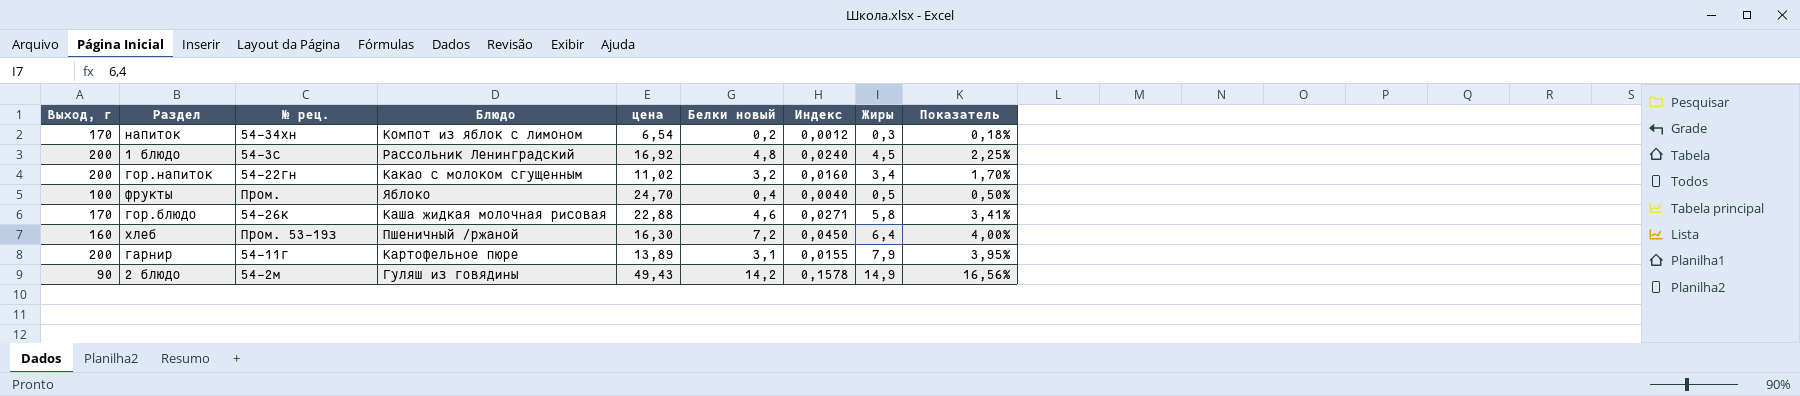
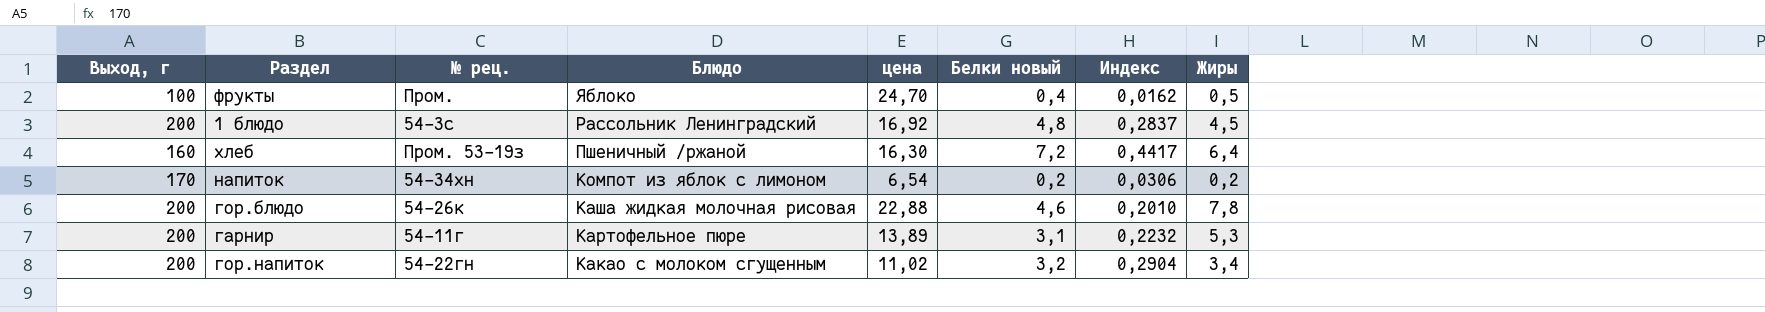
row order: none -> Блюдо descending
column Показатель | formula: [Жиры] / [Выход, г] -> none
column Индекс | formula: [Белки новый] / [Выход, г] -> [Белки новый] / [цена]
row 2 блюдо: 90 | 54-2м | Гуляш из говядины | 49,43 | 14,2 | 0,1578 | 14,9 | 16,56% -> none
напиток | Жиры: 0,3 -> 0,2
гор.блюдо | Выход, г: 170 -> 200
гор.блюдо | Жиры: 5,8 -> 7,8
гарнир | Жиры: 7,9 -> 5,3

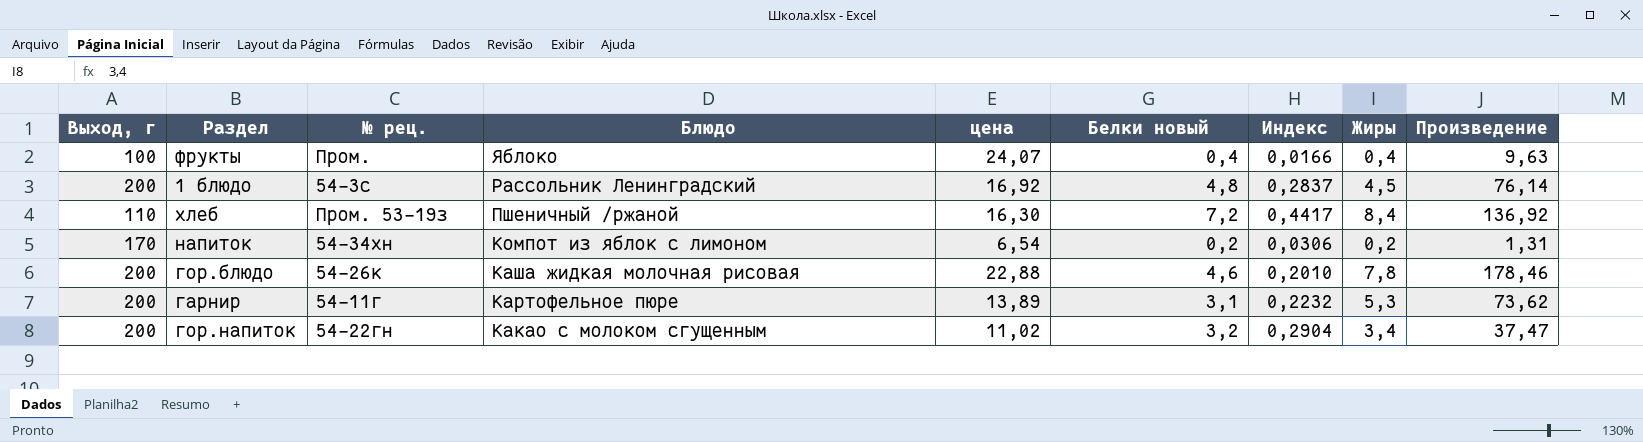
column Произведение | formula: none -> [цена] * [Жиры]
фрукты | цена: 24,70 -> 24,07
фрукты | Индекс: 0,0162 -> 0,0166
фрукты | Жиры: 0,5 -> 0,4
хлеб | Выход, г: 160 -> 110
хлеб | Жиры: 6,4 -> 8,4

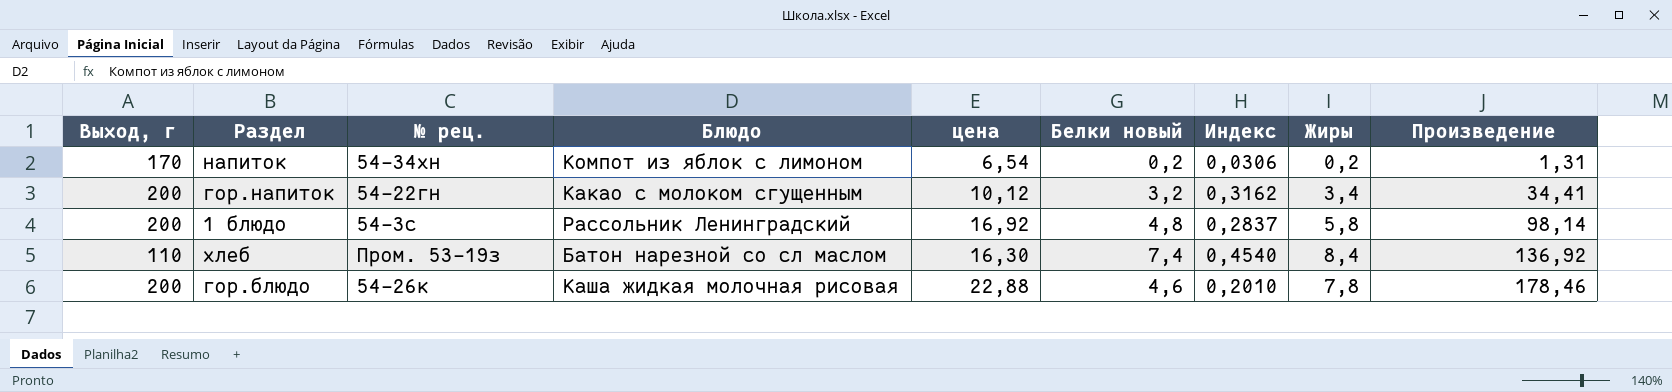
row order: Блюдо descending -> Произведение ascending
row фрукты: 100 | Пром. | Яблоко | 24,07 | 0,4 | 0,0166 | 0,4 | 9,63 -> none
row гарнир: 200 | 54-11г | Картофельное пюре | 13,89 | 3,1 | 0,2232 | 5,3 | 73,62 -> none
гор.напиток | цена: 11,02 -> 10,12
гор.напиток | Индекс: 0,2904 -> 0,3162
гор.напиток | Произведение: 37,47 -> 34,41
1 блюдо | Жиры: 4,5 -> 5,8
1 блюдо | Произведение: 76,14 -> 98,14
хлеб | Блюдо: Пшеничный /ржаной -> Батон нарезной со сл маслом
хлеб | Белки новый: 7,2 -> 7,4
хлеб | Индекс: 0,4417 -> 0,4540

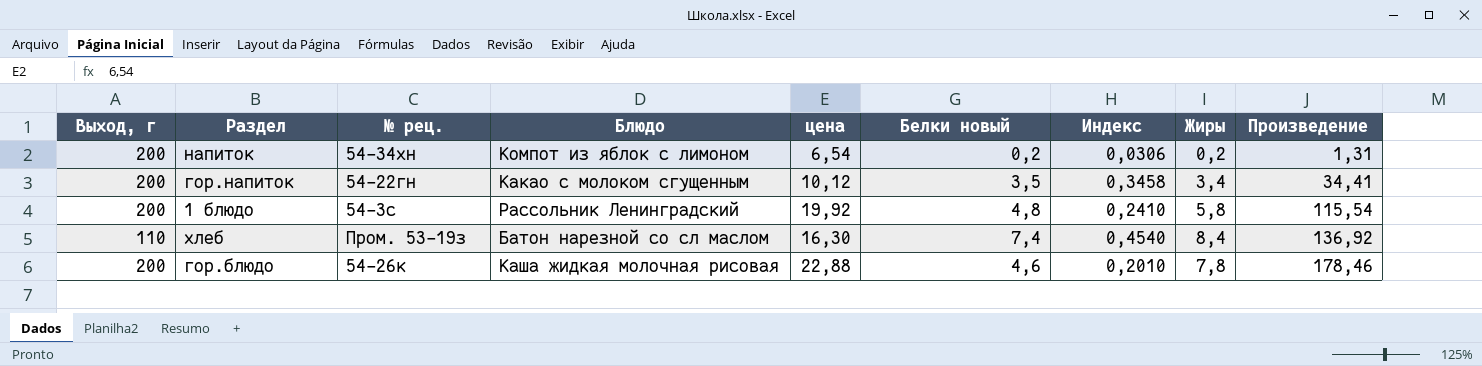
напиток | Выход, г: 170 -> 200
гор.напиток | Белки новый: 3,2 -> 3,5
гор.напиток | Индекс: 0,3162 -> 0,3458
1 блюдо | цена: 16,92 -> 19,92
1 блюдо | Индекс: 0,2837 -> 0,2410
1 блюдо | Произведение: 98,14 -> 115,54

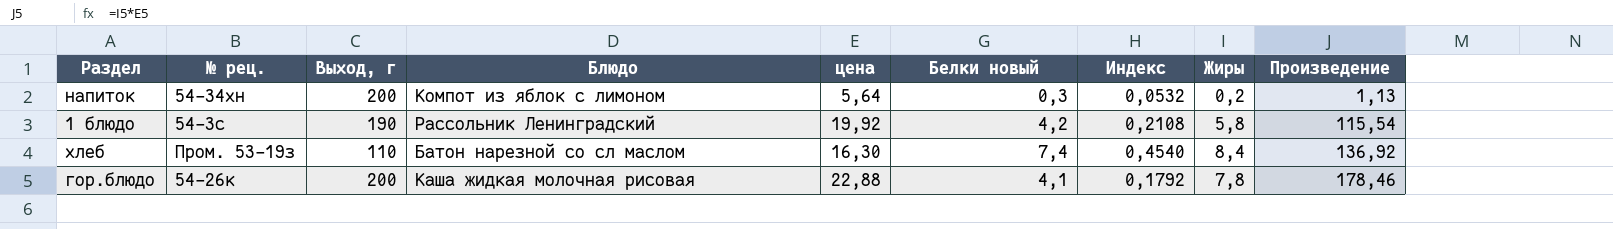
column Выход, г | position: 1 -> 3
row гор.напиток: 200 | 54-22гн | Какао с молоком сгущенным | 10,12 | 3,5 | 0,3458 | 3,4 | 34,41 -> none
напиток | цена: 6,54 -> 5,64
напиток | Белки новый: 0,2 -> 0,3
напиток | Индекс: 0,0306 -> 0,0532
напиток | Произведение: 1,31 -> 1,13
1 блюдо | Выход, г: 200 -> 190
1 блюдо | Белки новый: 4,8 -> 4,2
1 блюдо | Индекс: 0,2410 -> 0,2108
гор.блюдо | Белки новый: 4,6 -> 4,1
гор.блюдо | Индекс: 0,2010 -> 0,1792

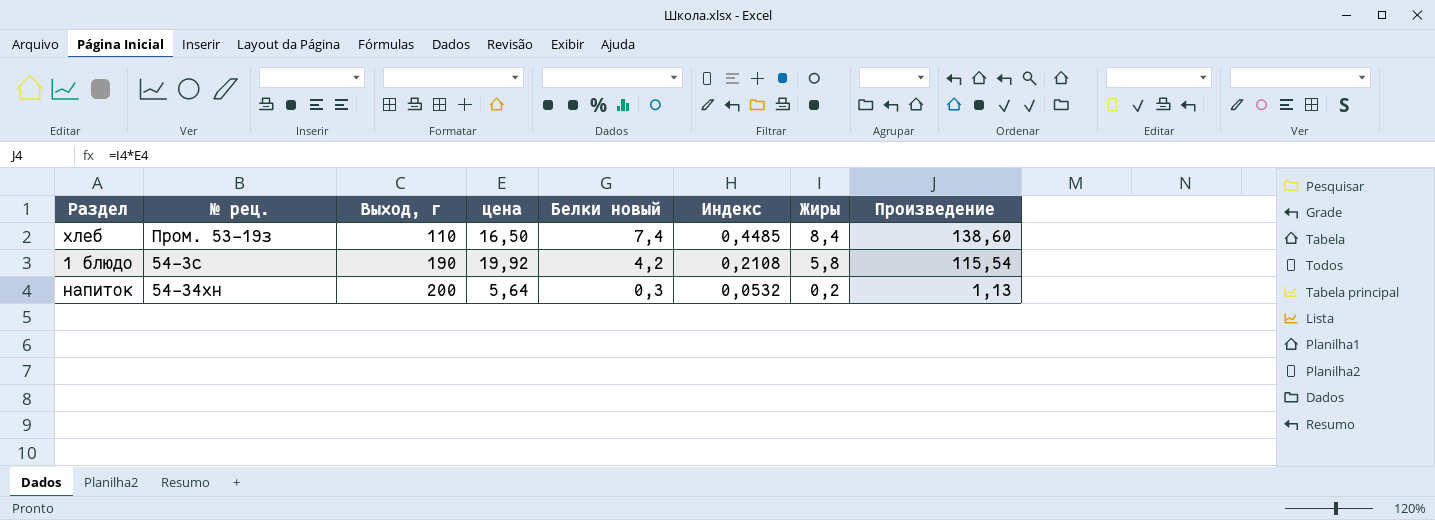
row order: Произведение ascending -> Выход, г ascending
column Блюдо | position: 4 -> none
row гор.блюдо: 54-26к | 200 | Каша жидкая молочная рисовая | 22,88 | 4,1 | 0,1792 | 7,8 | 178,46 -> none
хлеб | цена: 16,30 -> 16,50
хлеб | Индекс: 0,4540 -> 0,4485
хлеб | Произведение: 136,92 -> 138,60

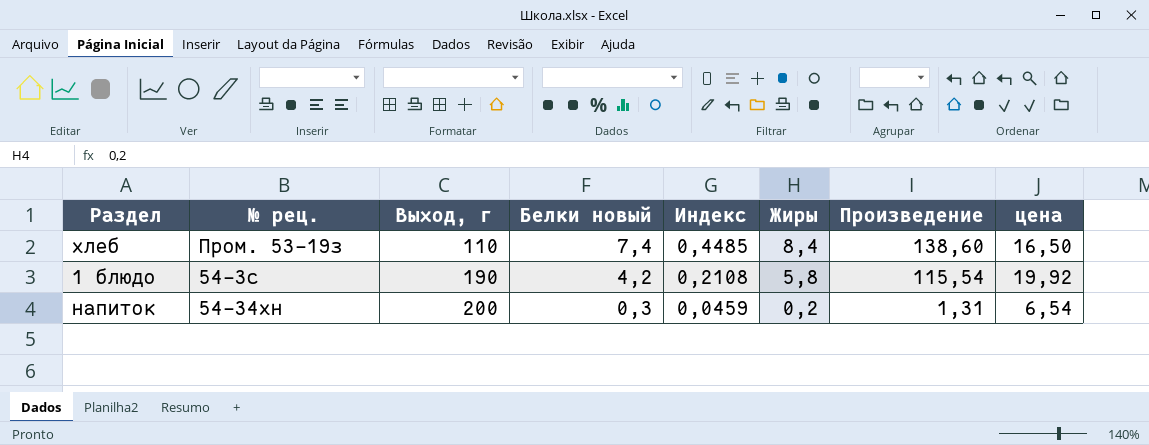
column цена | position: 4 -> 8
напиток | Индекс: 0,0532 -> 0,0459
напиток | Произведение: 1,13 -> 1,31
напиток | цена: 5,64 -> 6,54

